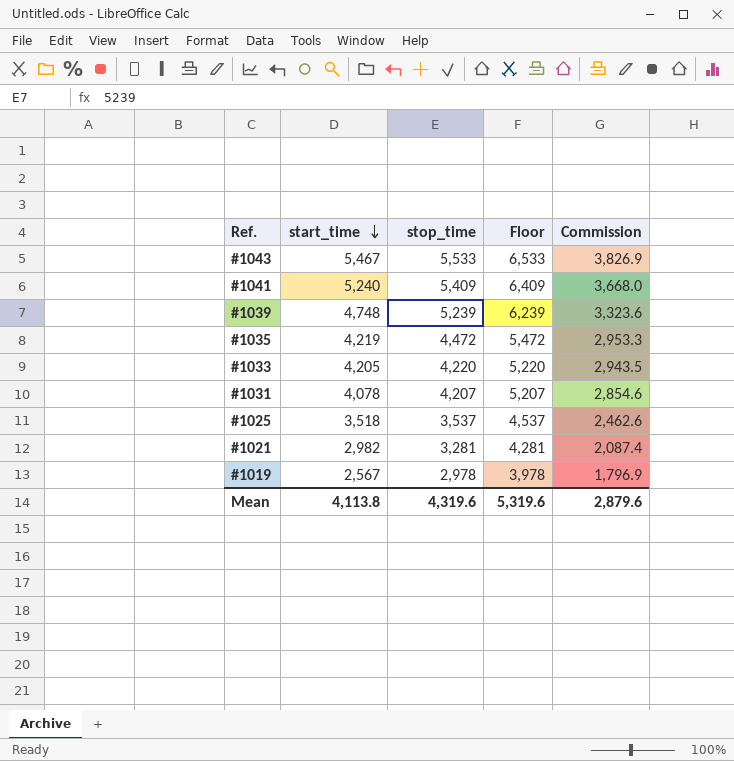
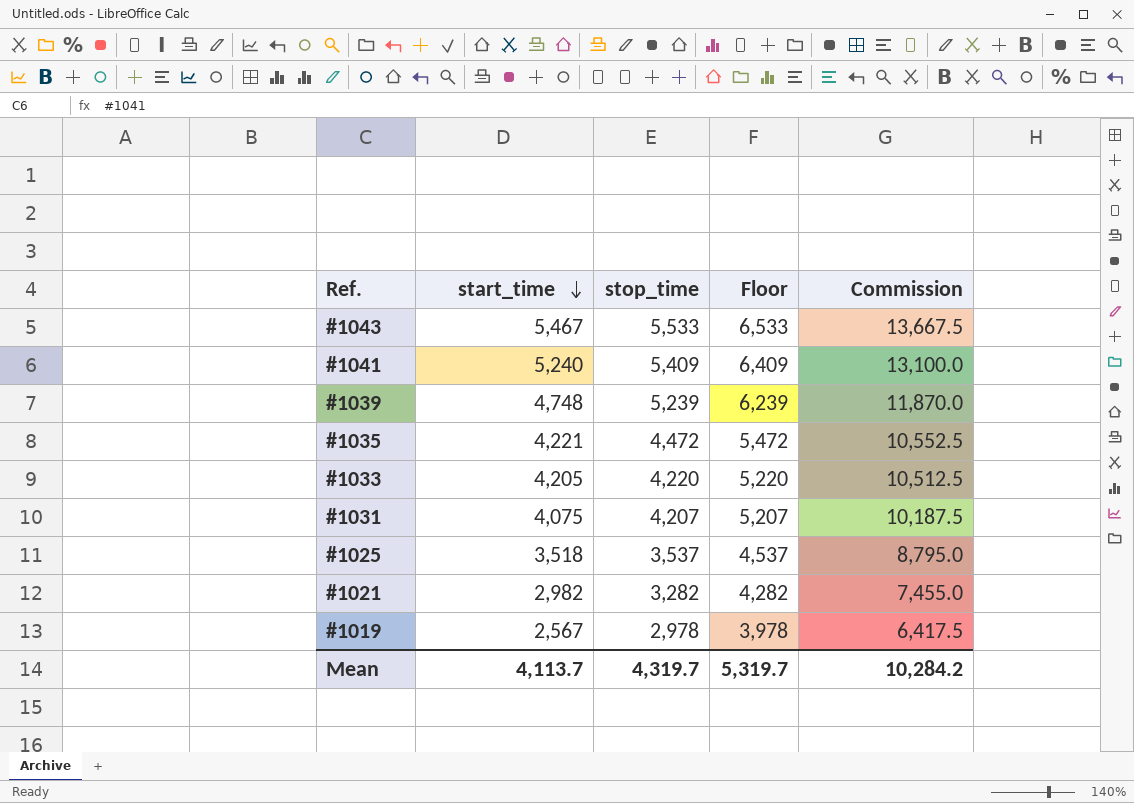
column Commission | formula: [start_time] * 0.7 -> [start_time] * 2.5
#1035 | start_time: 4,219 -> 4,221
#1031 | start_time: 4,078 -> 4,075
#1021 | stop_time: 3,281 -> 3,282
#1021 | Floor: 4,281 -> 4,282
Mean | start_time: 4,113.8 -> 4,113.7
Mean | stop_time: 4,319.6 -> 4,319.7
Mean | Floor: 5,319.6 -> 5,319.7
Mean | Commission: 2,879.6 -> 10,284.2

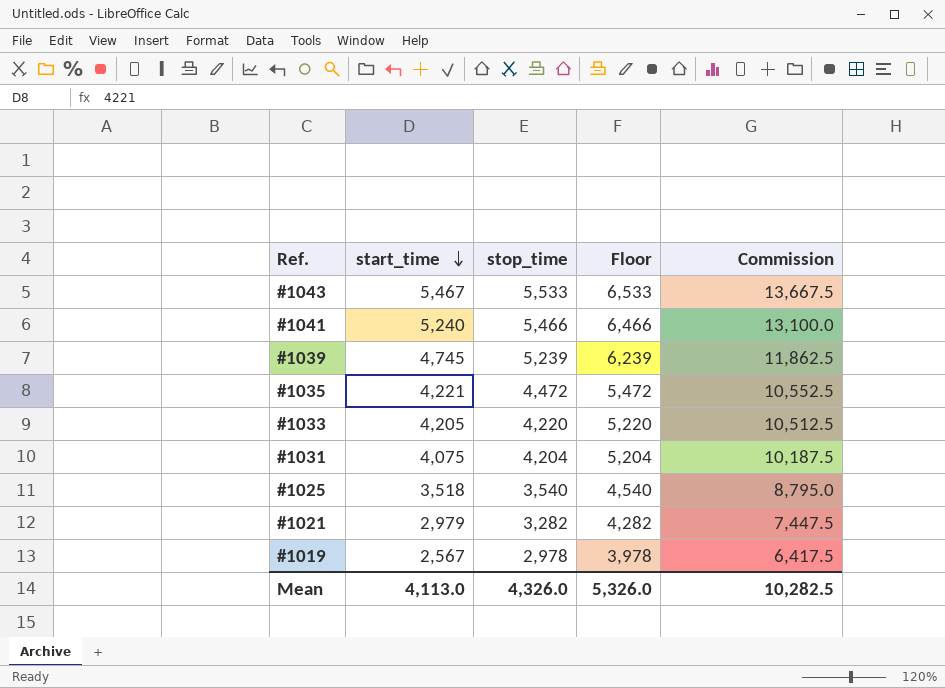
#1041 | stop_time: 5,409 -> 5,466
#1041 | Floor: 6,409 -> 6,466
#1039 | start_time: 4,748 -> 4,745
#1039 | Commission: 11,870.0 -> 11,862.5
#1031 | stop_time: 4,207 -> 4,204
#1031 | Floor: 5,207 -> 5,204
#1025 | stop_time: 3,537 -> 3,540
#1025 | Floor: 4,537 -> 4,540
#1021 | start_time: 2,982 -> 2,979
#1021 | Commission: 7,455.0 -> 7,447.5
Mean | start_time: 4,113.7 -> 4,113.0
Mean | stop_time: 4,319.7 -> 4,326.0
Mean | Floor: 5,319.7 -> 5,326.0
Mean | Commission: 10,284.2 -> 10,282.5

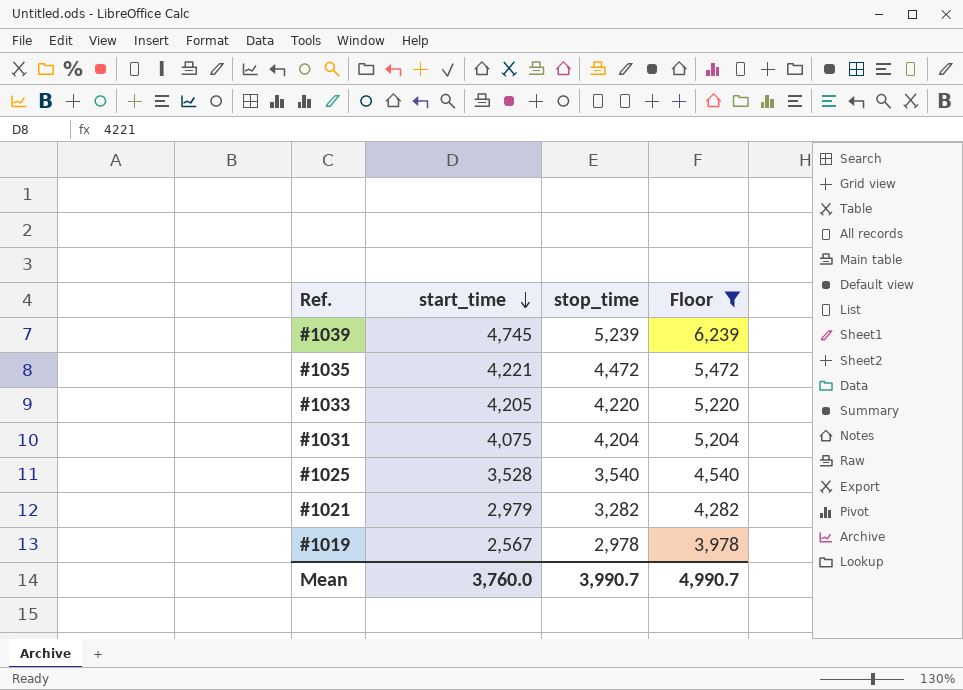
filter: none -> Floor <= 6,239
column Commission | formula: [start_time] * 2.5 -> none
#1025 | start_time: 3,518 -> 3,528
Mean | start_time: 4,113.0 -> 3,760.0
Mean | stop_time: 4,326.0 -> 3,990.7
Mean | Floor: 5,326.0 -> 4,990.7

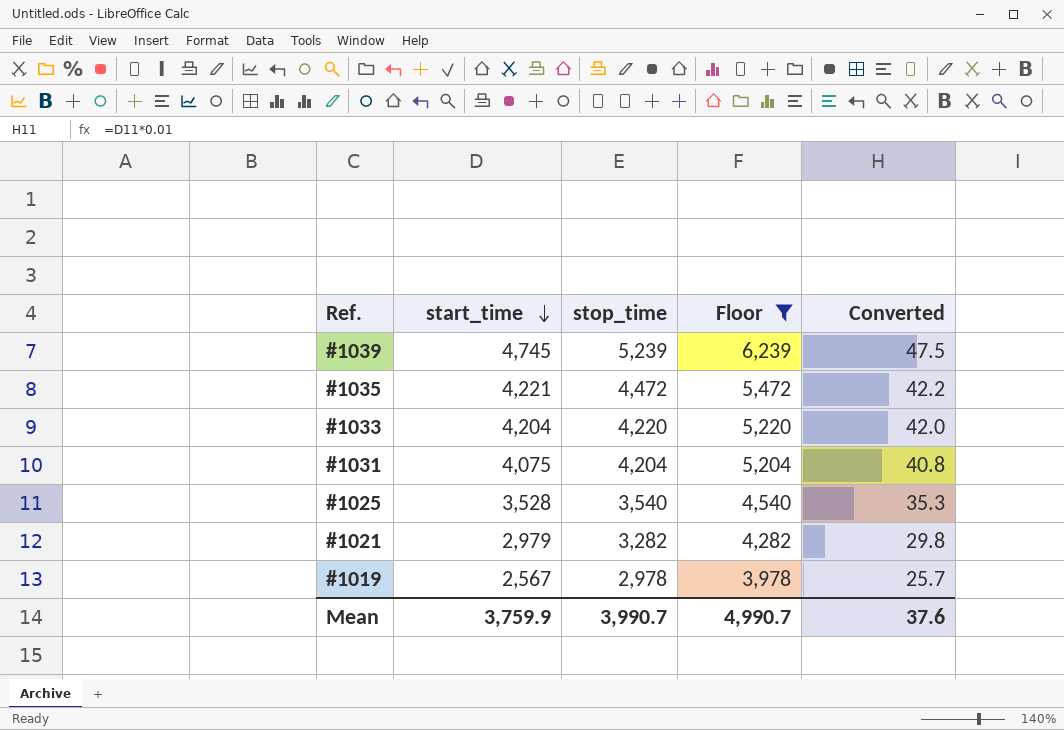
column Converted | formula: none -> [start_time] * 0.01
#1033 | start_time: 4,205 -> 4,204
Mean | start_time: 3,760.0 -> 3,759.9

